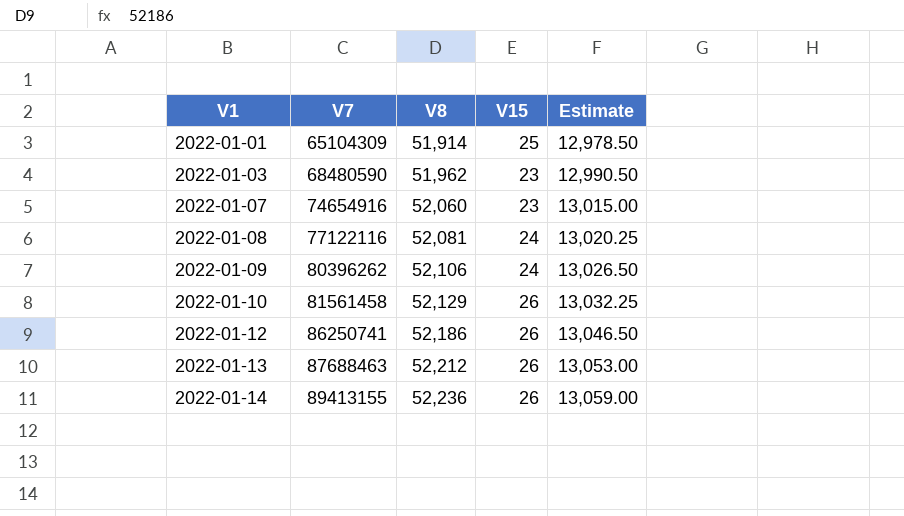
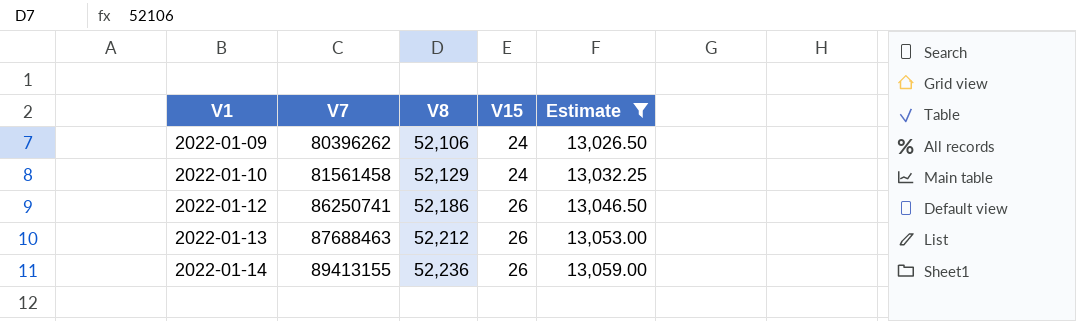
filter: none -> Estimate >= 13,026.50
2022-01-10 | V15: 26 -> 24

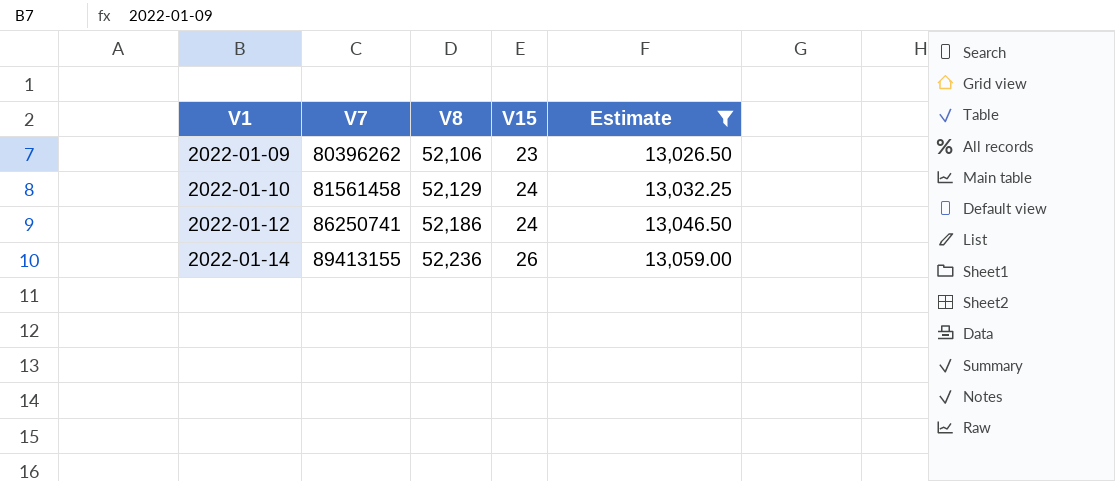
row 2022-01-13: 87688463 | 52,212 | 26 | 13,053.00 -> none
2022-01-09 | V15: 24 -> 23
2022-01-12 | V15: 26 -> 24

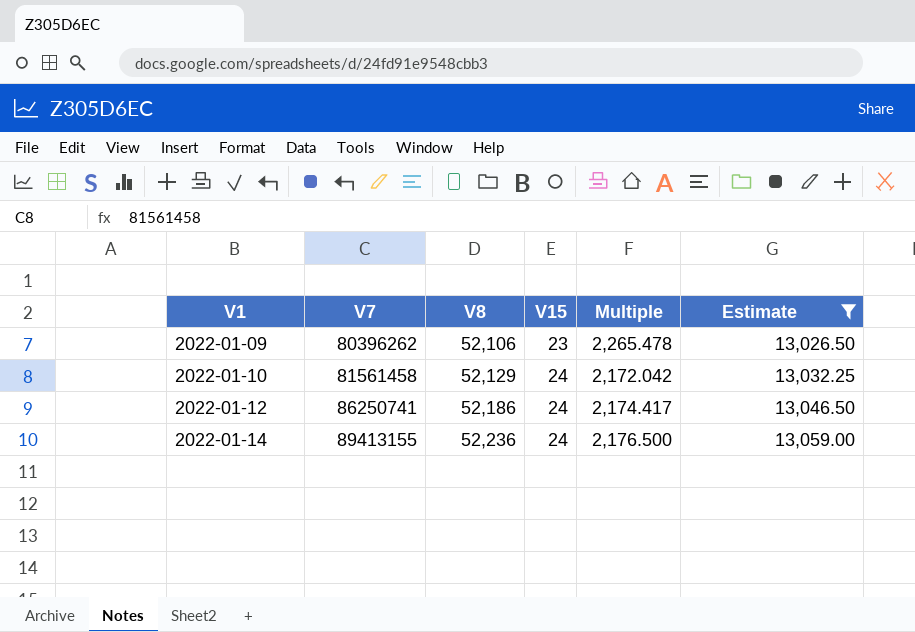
column Multiple | formula: none -> [V8] / [V15]
2022-01-14 | V15: 26 -> 24

